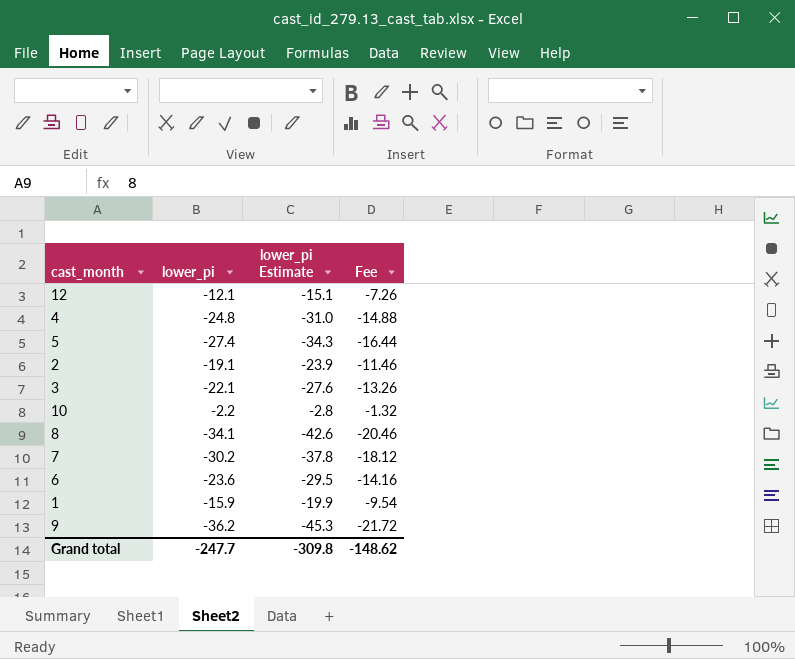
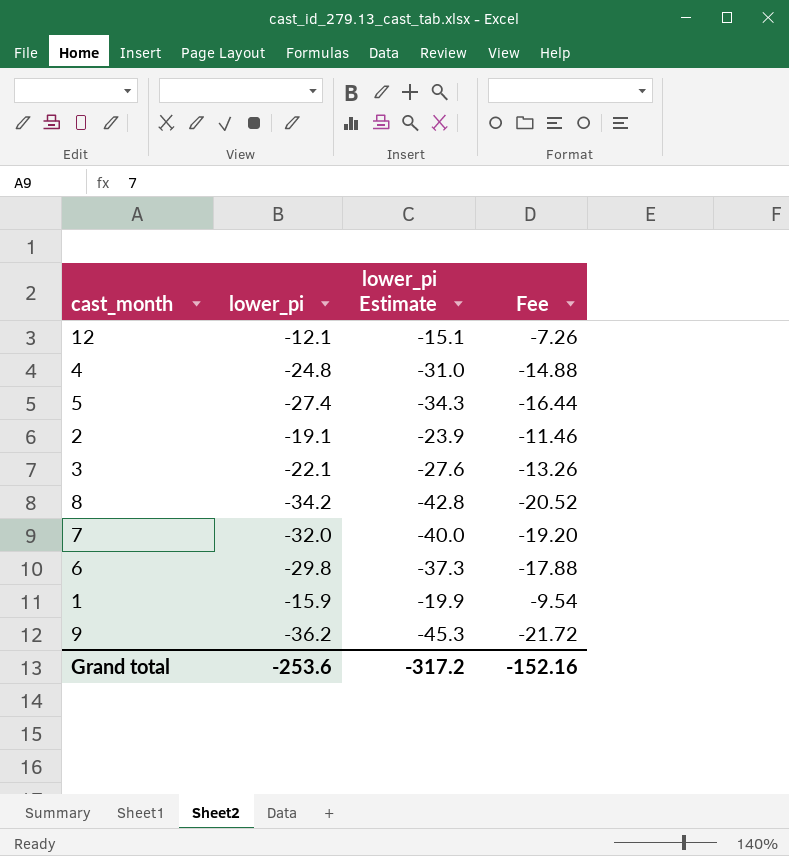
row 10: -2.2 | -2.8 | -1.32 -> none
8 | lower_pi: -34.1 -> -34.2
8 | lower_pi Estimate: -42.6 -> -42.8
8 | Fee: -20.46 -> -20.52
7 | lower_pi: -30.2 -> -32.0
7 | lower_pi Estimate: -37.8 -> -40.0
7 | Fee: -18.12 -> -19.20
6 | lower_pi: -23.6 -> -29.8
6 | lower_pi Estimate: -29.5 -> -37.3
6 | Fee: -14.16 -> -17.88
Grand total | lower_pi: -247.7 -> -253.6
Grand total | lower_pi Estimate: -309.8 -> -317.2
Grand total | Fee: -148.62 -> -152.16

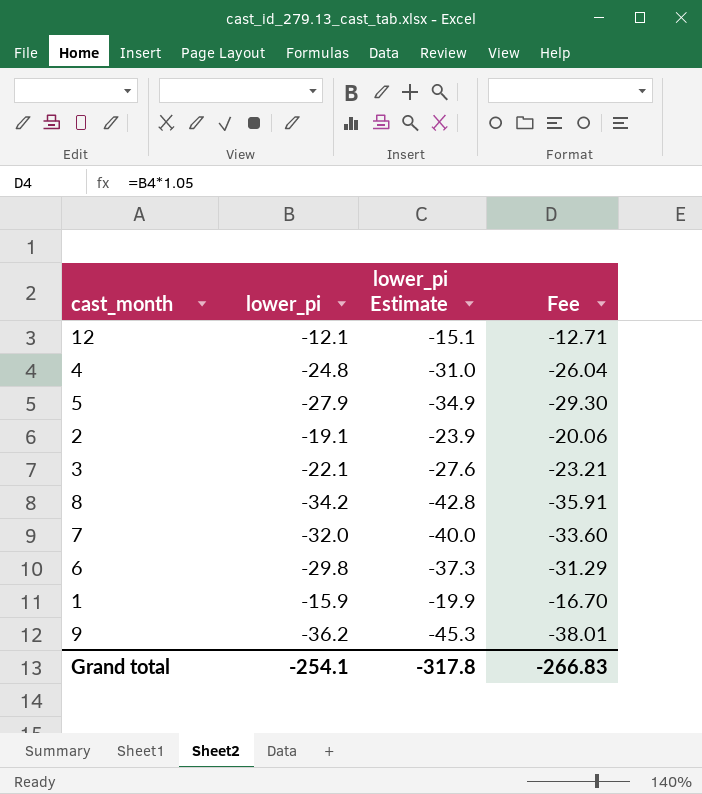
column Fee | formula: [lower_pi] * 0.6 -> [lower_pi] * 1.05
5 | lower_pi: -27.4 -> -27.9
5 | lower_pi Estimate: -34.3 -> -34.9
Grand total | lower_pi: -253.6 -> -254.1
Grand total | lower_pi Estimate: -317.2 -> -317.8
Grand total | Fee: -152.16 -> -266.83

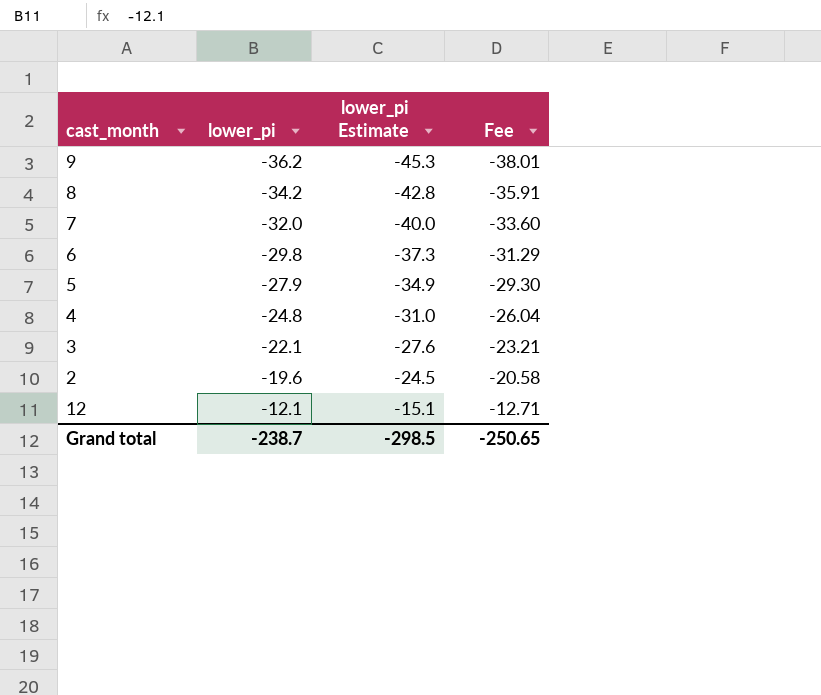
row order: none -> lower_pi ascending
row 1: -15.9 | -19.9 | -16.70 -> none
2 | lower_pi: -19.1 -> -19.6
2 | lower_pi Estimate: -23.9 -> -24.5
2 | Fee: -20.06 -> -20.58
Grand total | lower_pi: -254.1 -> -238.7
Grand total | lower_pi Estimate: -317.8 -> -298.5
Grand total | Fee: -266.83 -> -250.65

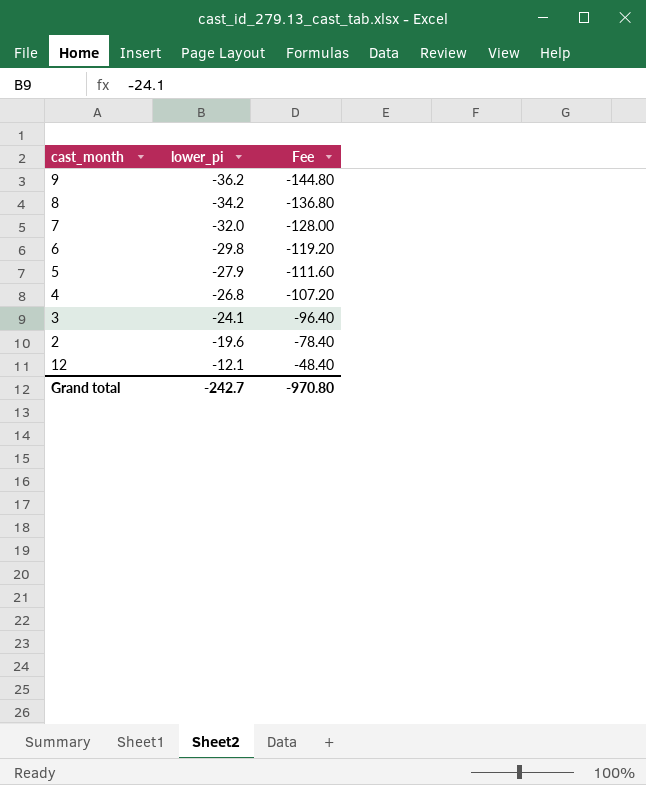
column lower_pi Estimate | formula: [lower_pi] * 1.25 -> none
column Fee | formula: [lower_pi] * 1.05 -> [lower_pi] * 4
4 | lower_pi: -24.8 -> -26.8
3 | lower_pi: -22.1 -> -24.1
Grand total | lower_pi: -238.7 -> -242.7
Grand total | Fee: -250.65 -> -970.80

